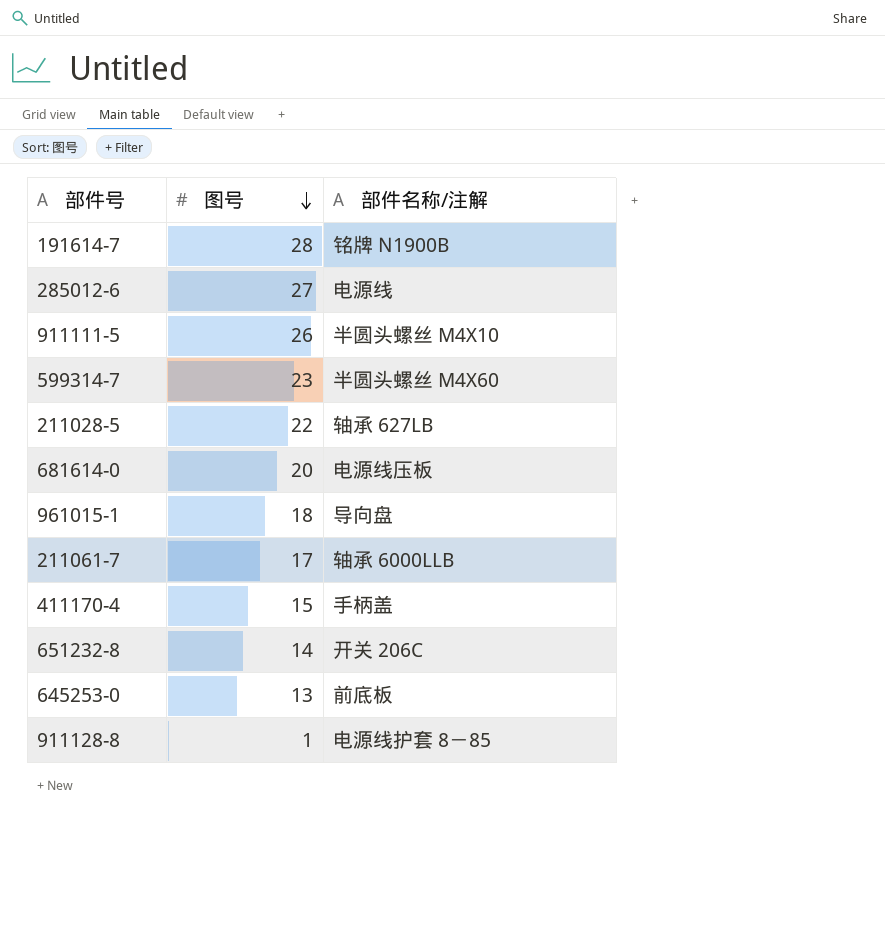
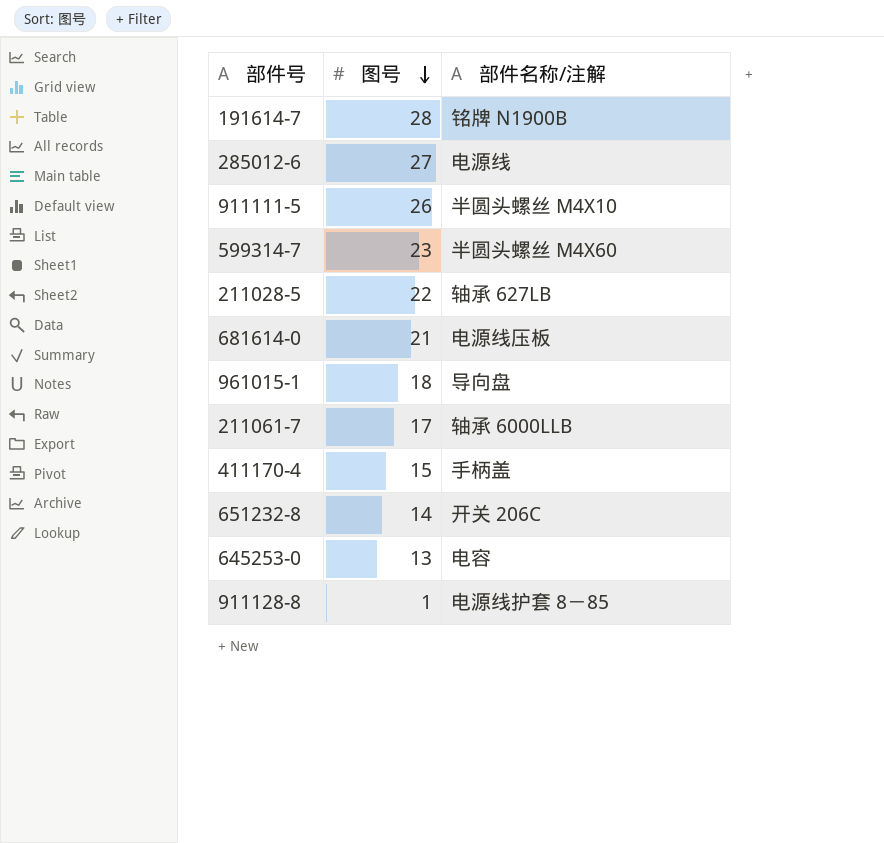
681614-0 | 图号: 20 -> 21
645253-0 | 部件名称/注解: 前底板 -> 电容

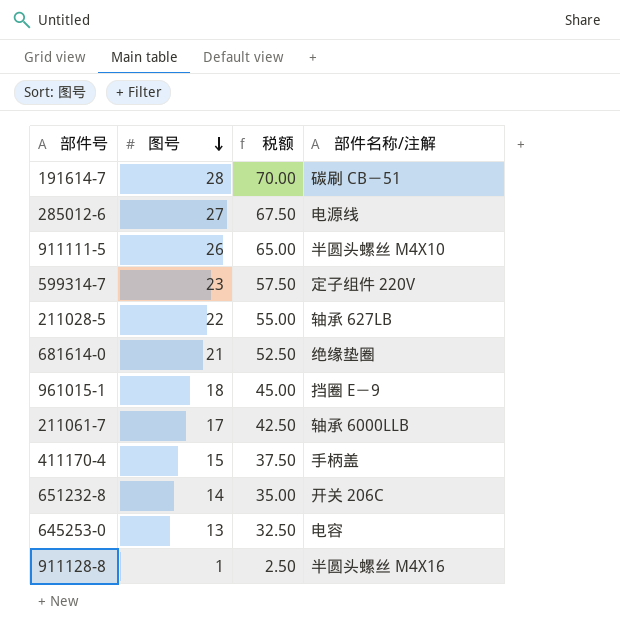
column 税额 | formula: none -> [图号] * 2.5
191614-7 | 部件名称/注解: 铭牌 N1900B -> 碳刷 CB－51
599314-7 | 部件名称/注解: 半圆头螺丝 M4X60 -> 定子组件 220V
681614-0 | 部件名称/注解: 电源线压板 -> 绝缘垫圈
961015-1 | 部件名称/注解: 导向盘 -> 挡圈 E－9
911128-8 | 部件名称/注解: 电源线护套 8－85 -> 半圆头螺丝 M4X16

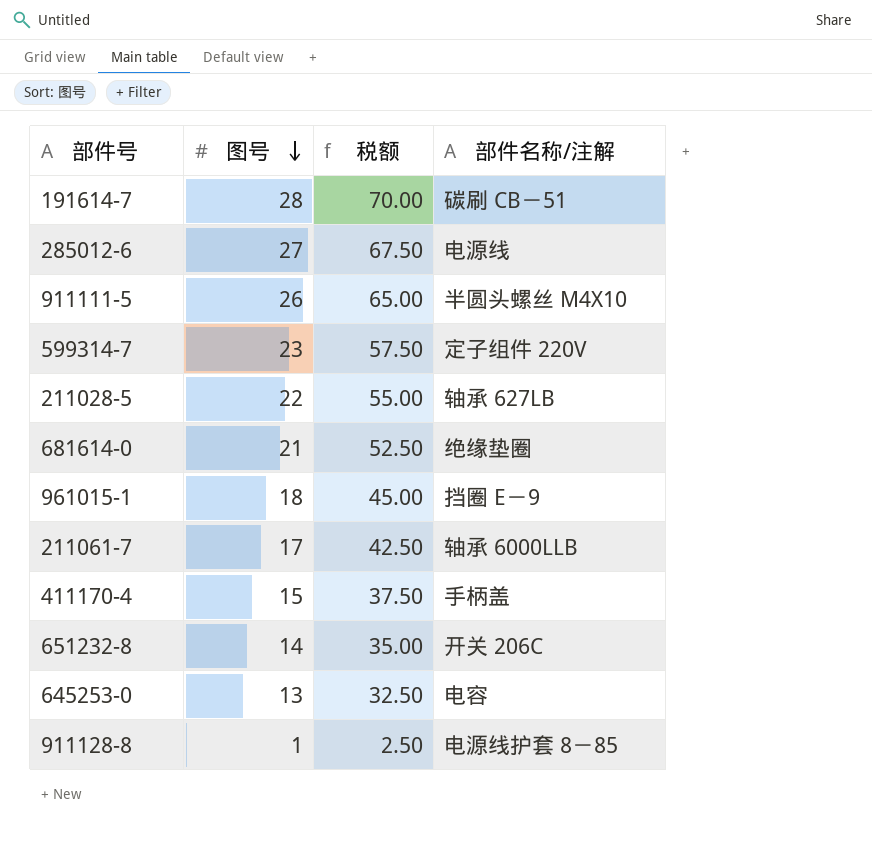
911128-8 | 部件名称/注解: 半圆头螺丝 M4X16 -> 电源线护套 8－85

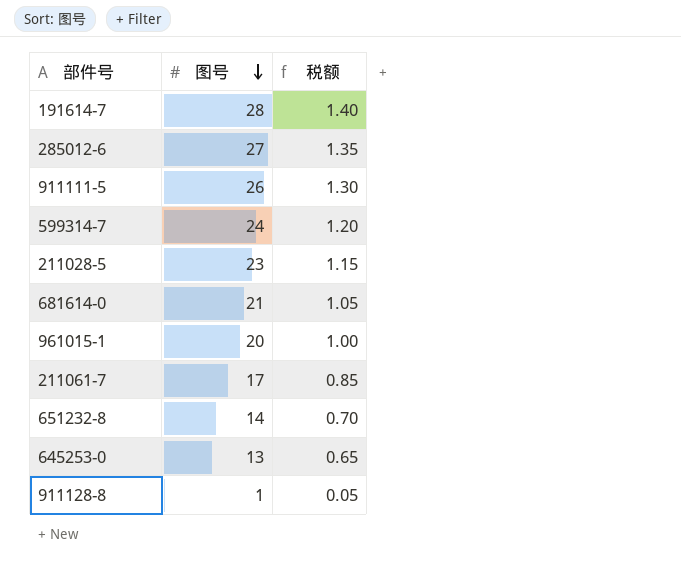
column 部件名称/注解 | position: 4 -> none
column 税额 | formula: [图号] * 2.5 -> [图号] * 0.05
row 411170-4: 15 | 37.50 | 手柄盖 -> none
599314-7 | 图号: 23 -> 24
211028-5 | 图号: 22 -> 23
961015-1 | 图号: 18 -> 20

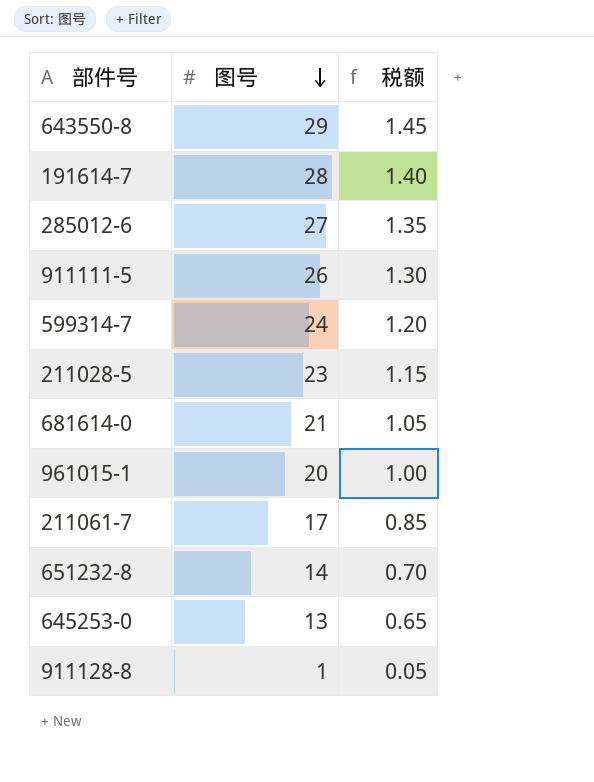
row 643550-8: none -> 29 | 1.45

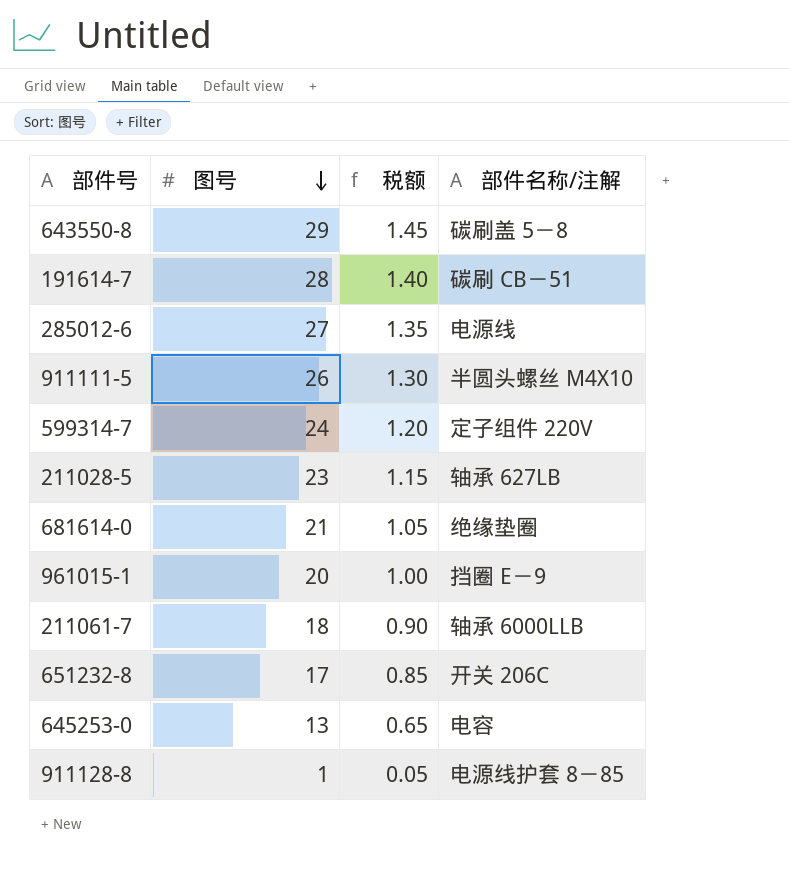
column 部件名称/注解 | position: none -> 4
211061-7 | 图号: 17 -> 18
211061-7 | 税额: 0.85 -> 0.90
651232-8 | 图号: 14 -> 17
651232-8 | 税额: 0.70 -> 0.85

